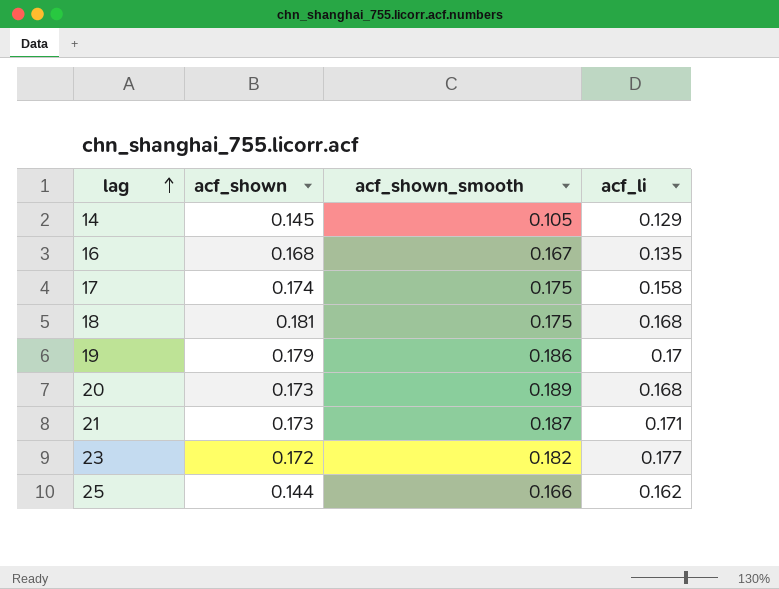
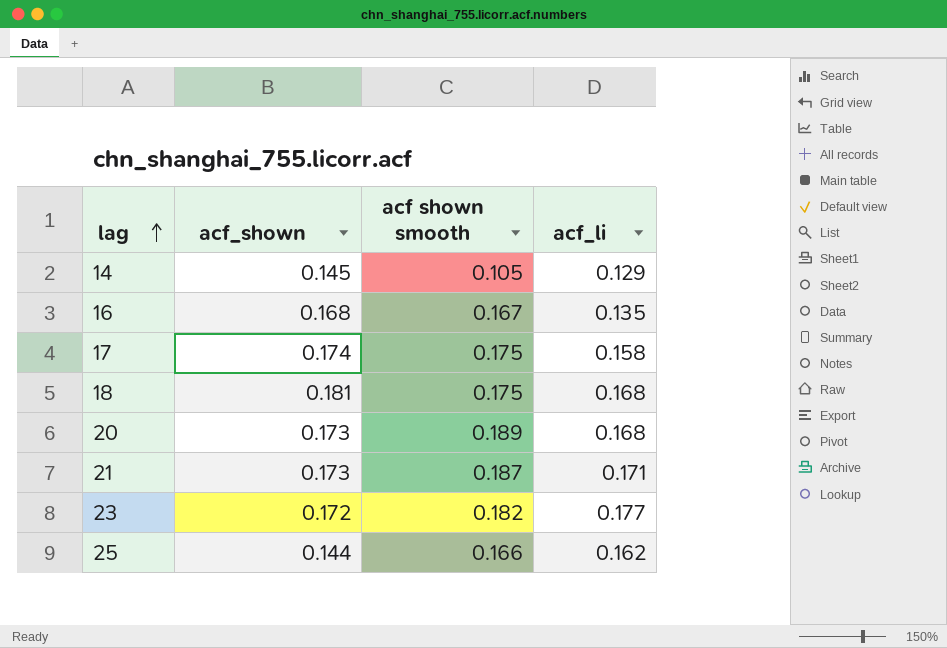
column name: acf_shown_smooth -> acf shown smooth
row 19: 0.179 | 0.186 | 0.17 -> none

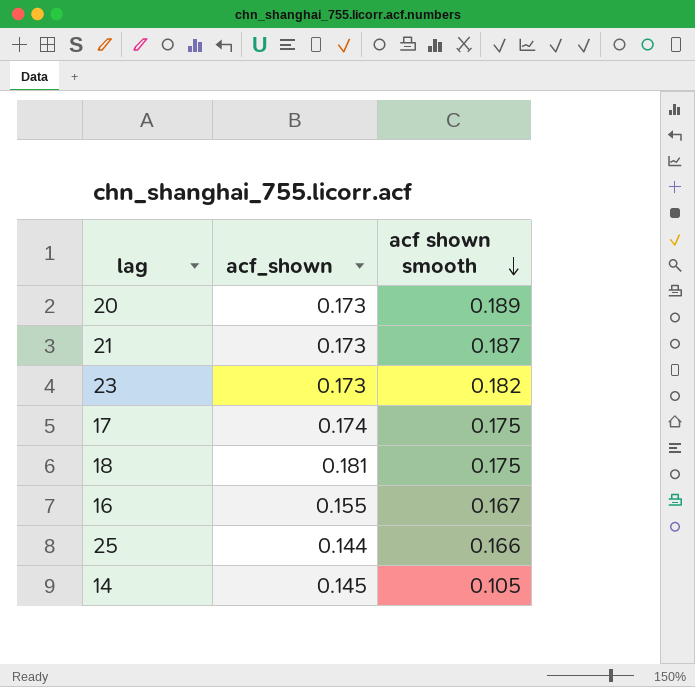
row order: lag ascending -> acf shown smooth descending
column acf_li | position: 4 -> none
23 | acf_shown: 0.172 -> 0.173
16 | acf_shown: 0.168 -> 0.155

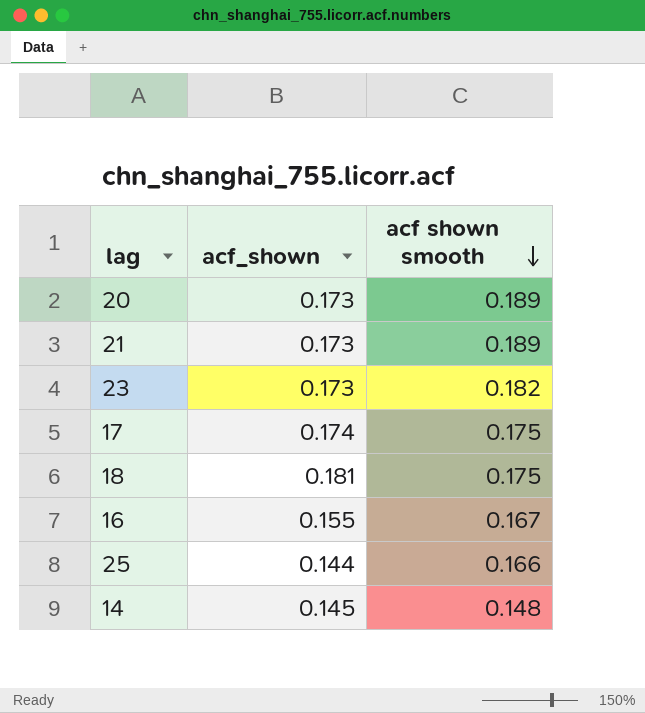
21 | acf shown smooth: 0.187 -> 0.189
14 | acf shown smooth: 0.105 -> 0.148

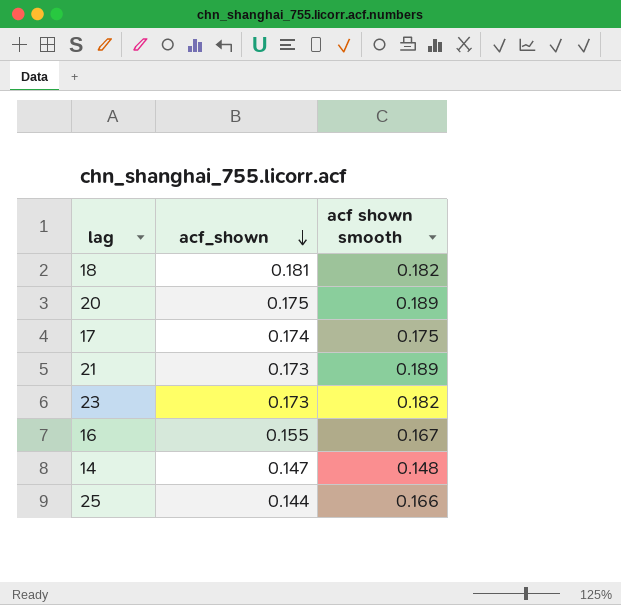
row order: acf shown smooth descending -> acf_shown descending
18 | acf shown smooth: 0.175 -> 0.182
20 | acf_shown: 0.173 -> 0.175
14 | acf_shown: 0.145 -> 0.147

